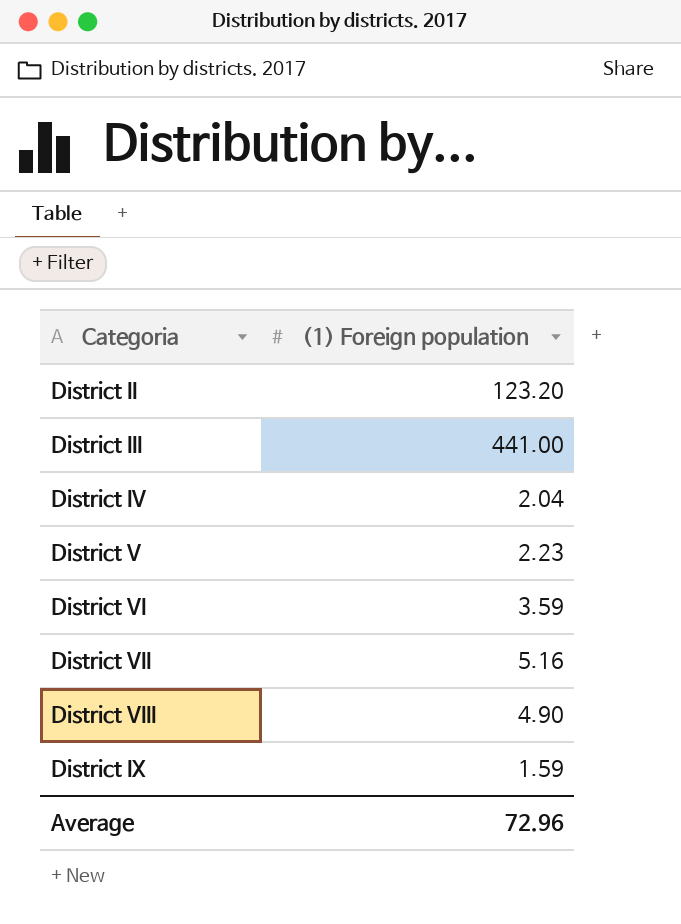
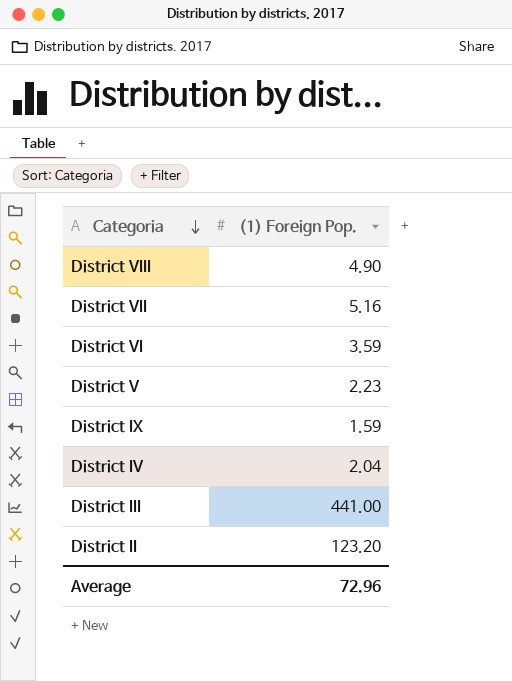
row order: none -> Categoria descending
column name: (1) Foreign population -> (1) Foreign Pop.

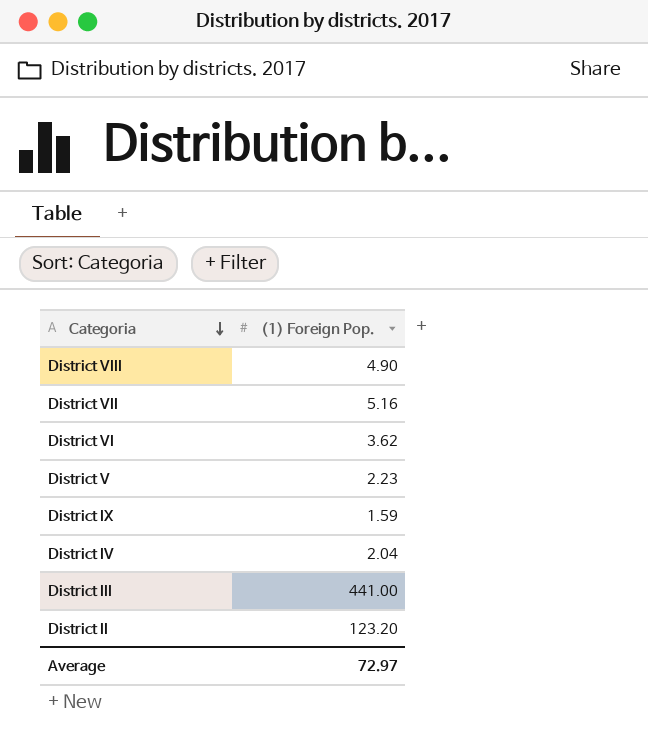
District VI | (1) Foreign Pop.: 3.59 -> 3.62
Average | (1) Foreign Pop.: 72.96 -> 72.97

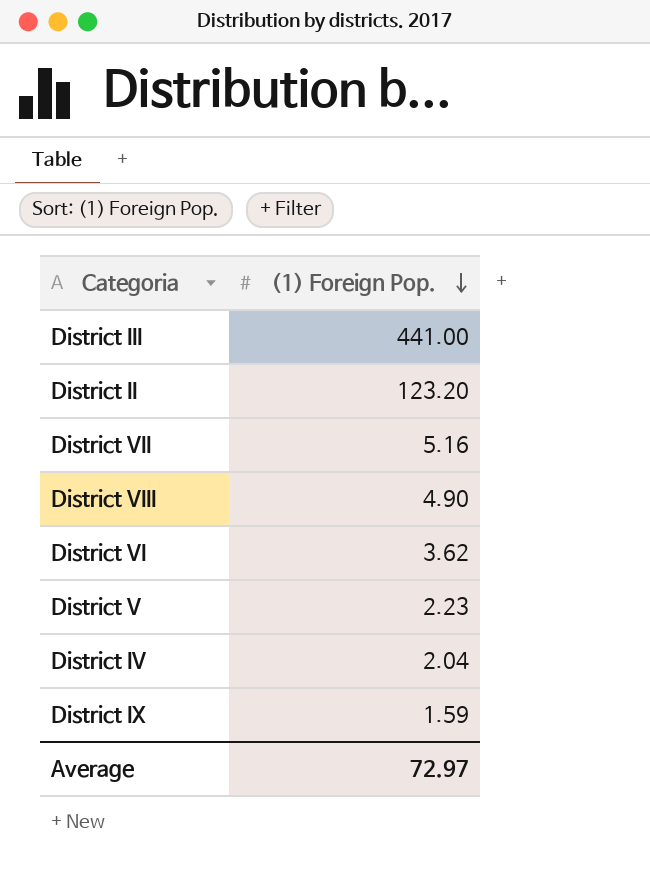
row order: Categoria descending -> (1) Foreign Pop. descending

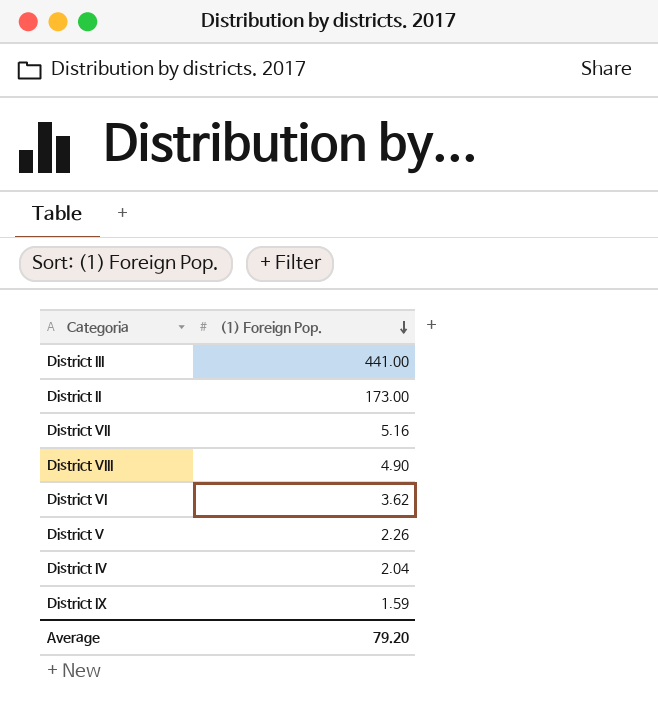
District II | (1) Foreign Pop.: 123.20 -> 173.00
District V | (1) Foreign Pop.: 2.23 -> 2.26
Average | (1) Foreign Pop.: 72.97 -> 79.20

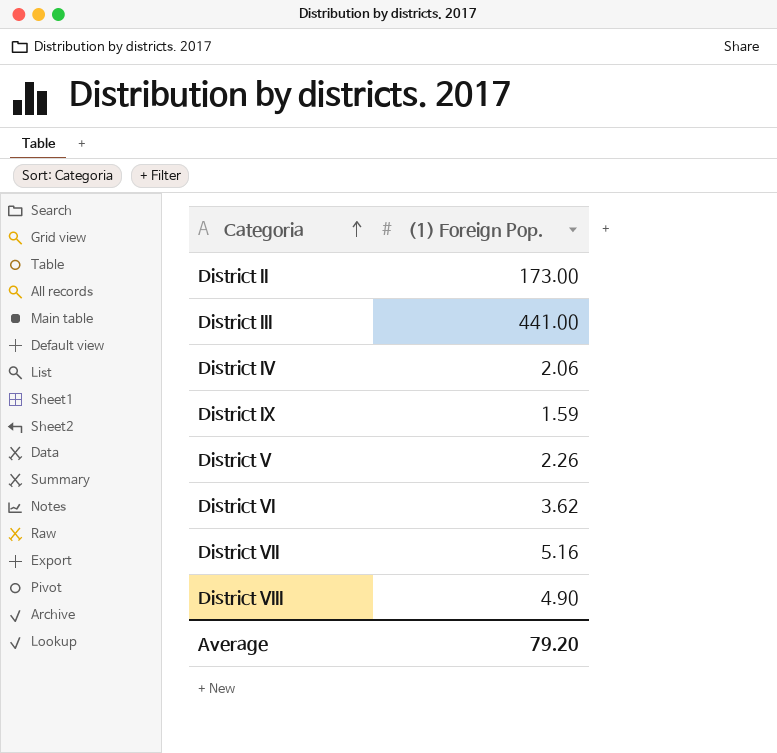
row order: (1) Foreign Pop. descending -> Categoria ascending
District IV | (1) Foreign Pop.: 2.04 -> 2.06

